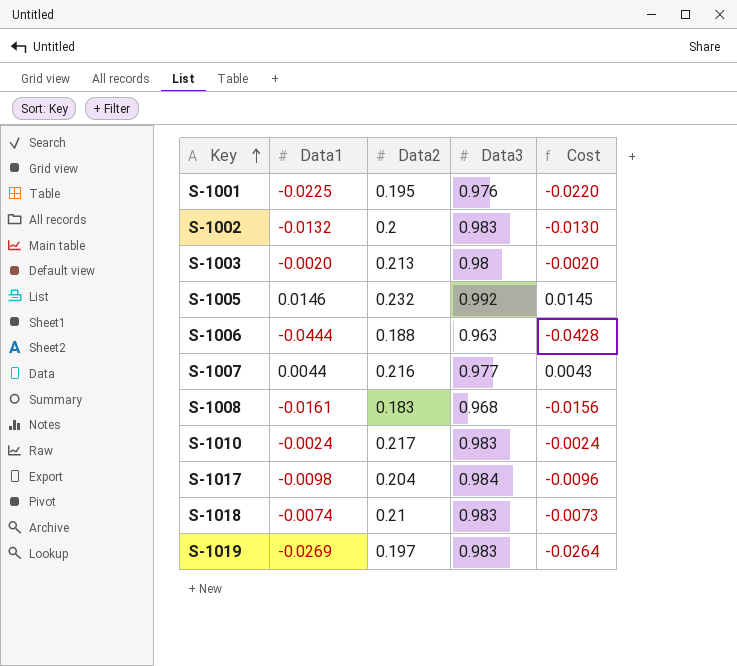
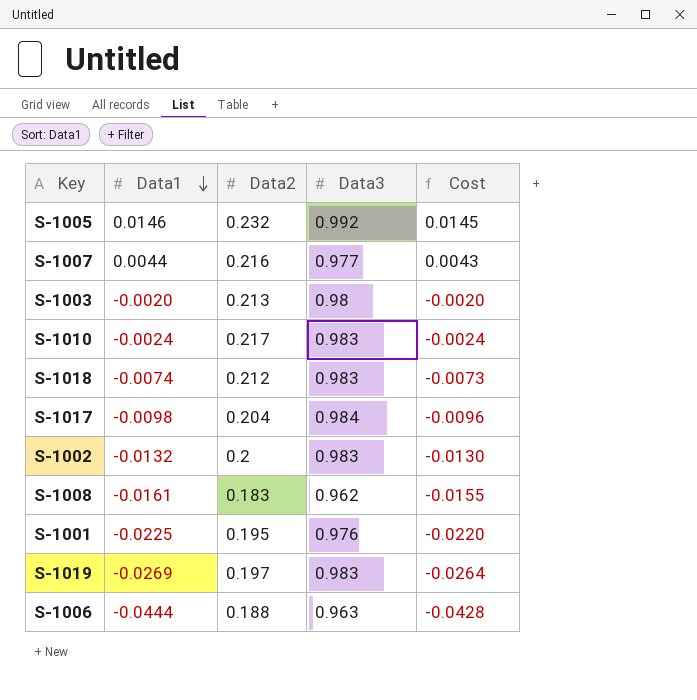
row order: Key ascending -> Data1 descending
S-1018 | Data2: 0.21 -> 0.212
S-1008 | Data3: 0.968 -> 0.962
S-1008 | Cost: -0.0156 -> -0.0155

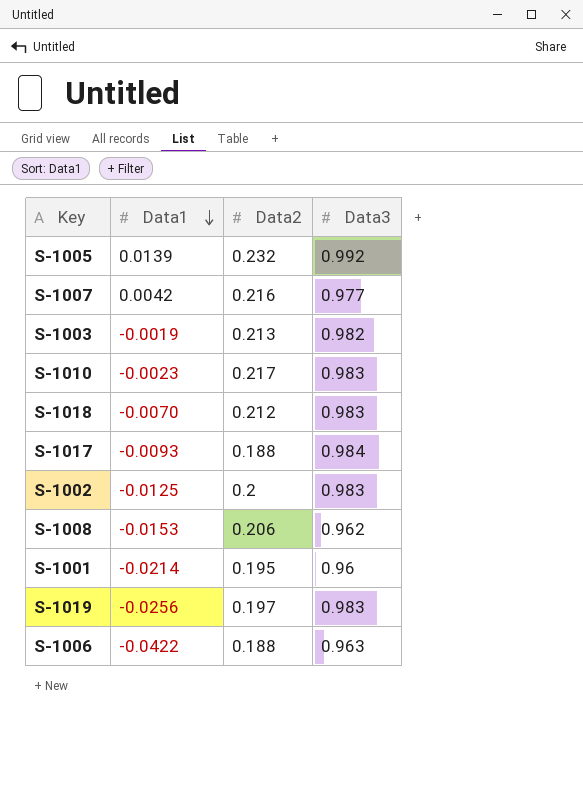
column Cost | formula: [Data1] * [Data3] -> none
S-1005 | Data1: 0.0146 -> 0.0139
S-1007 | Data1: 0.0044 -> 0.0042
S-1003 | Data1: -0.0020 -> -0.0019
S-1003 | Data3: 0.98 -> 0.982
S-1010 | Data1: -0.0024 -> -0.0023
S-1018 | Data1: -0.0074 -> -0.0070
S-1017 | Data1: -0.0098 -> -0.0093
S-1017 | Data2: 0.204 -> 0.188
S-1002 | Data1: -0.0132 -> -0.0125
S-1008 | Data1: -0.0161 -> -0.0153
S-1008 | Data2: 0.183 -> 0.206
S-1001 | Data1: -0.0225 -> -0.0214
S-1001 | Data3: 0.976 -> 0.96
S-1019 | Data1: -0.0269 -> -0.0256
S-1006 | Data1: -0.0444 -> -0.0422

